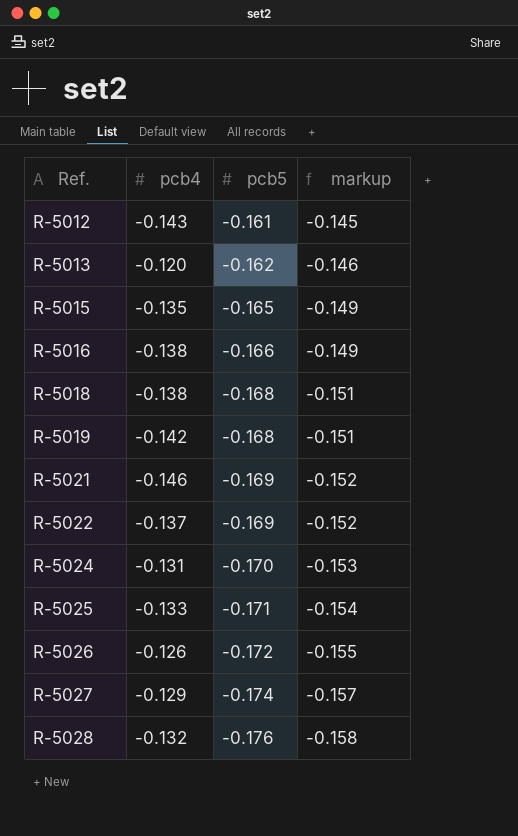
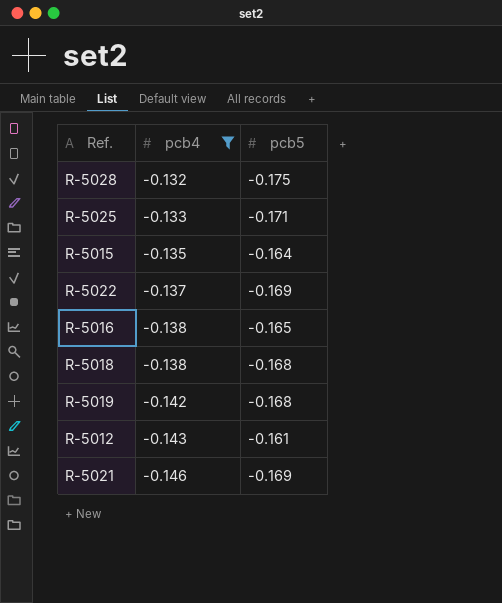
filter: none -> pcb4 <= -0.132
row order: Ref. ascending -> pcb4 descending
column markup | formula: [pcb5] * 0.9 -> none
R-5028 | pcb5: -0.176 -> -0.175
R-5015 | pcb5: -0.165 -> -0.164
R-5016 | pcb5: -0.166 -> -0.165

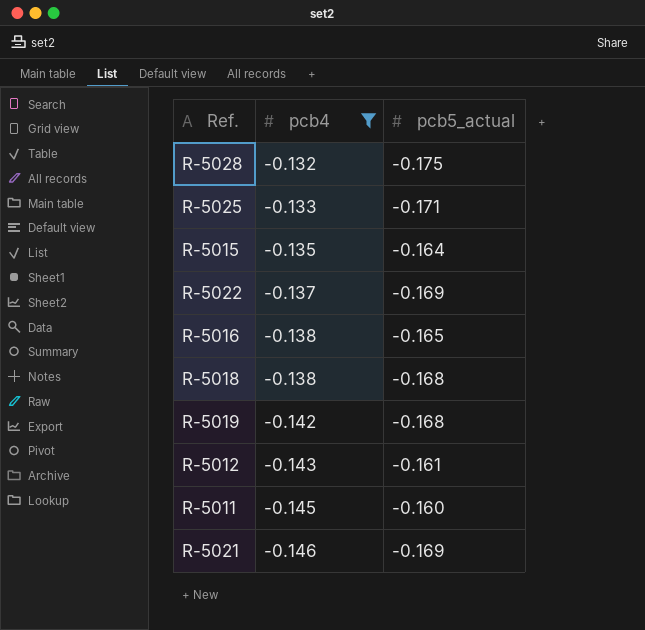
column name: pcb5 -> pcb5_actual
row R-5011: none -> -0.145 | -0.160

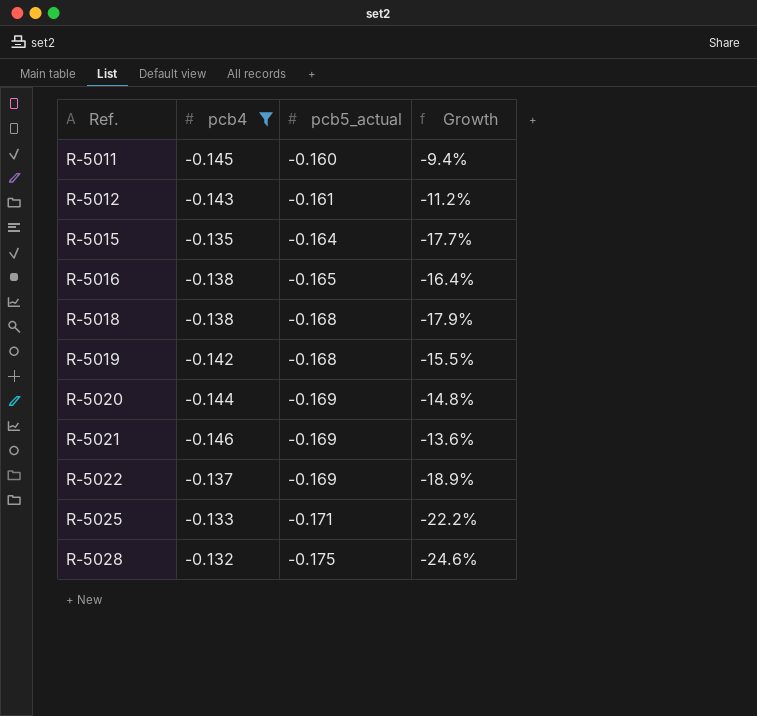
row order: pcb4 descending -> Ref. ascending
column Growth | formula: none -> ([pcb4] - [pcb5_actual]) / [pcb5_actual]
row R-5020: none -> -0.144 | -0.169 | -14.8%

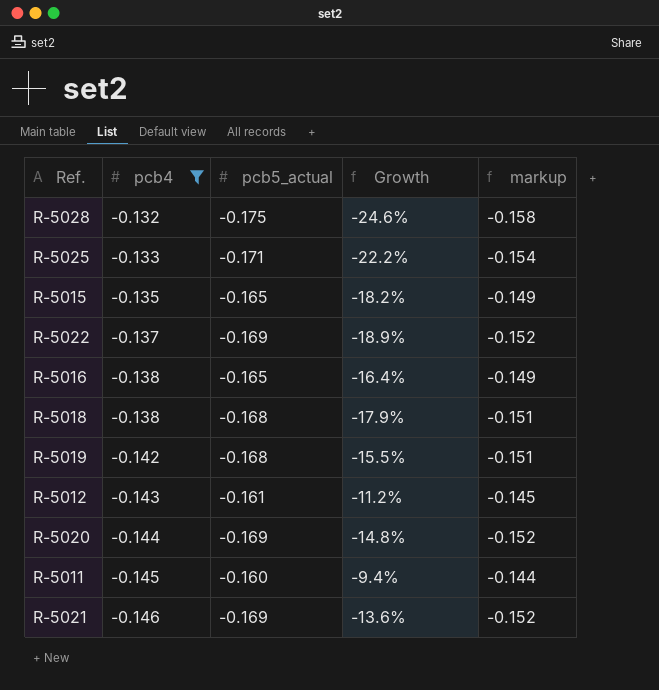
row order: Ref. ascending -> pcb4 descending
column markup | formula: none -> [pcb5_actual] * 0.9
R-5015 | pcb5_actual: -0.164 -> -0.165
R-5015 | Growth: -17.7% -> -18.2%

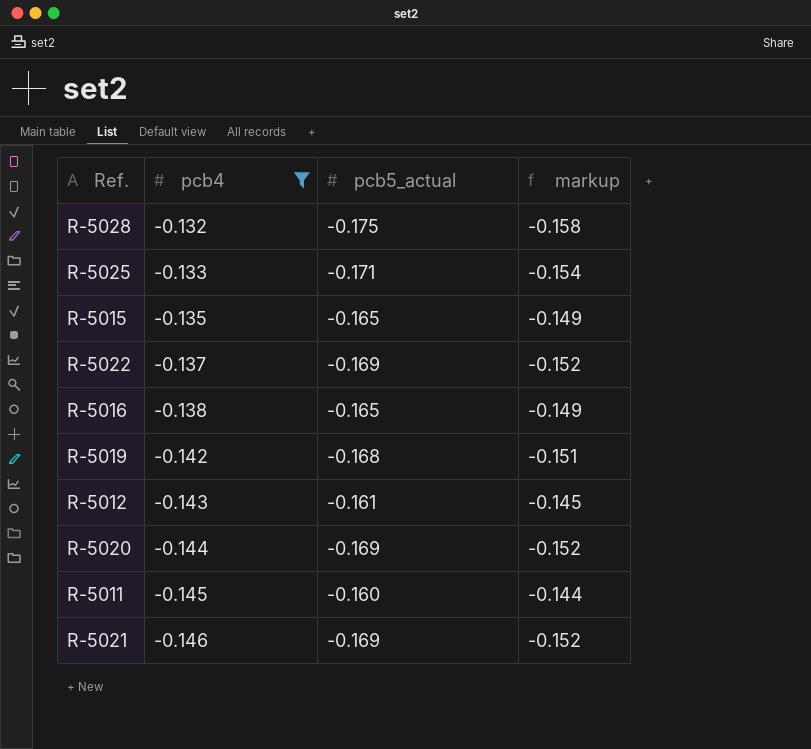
column Growth | formula: ([pcb4] - [pcb5_actual]) / [pcb5_actual] -> none
row R-5018: -0.138 | -0.168 | -17.9% | -0.151 -> none

